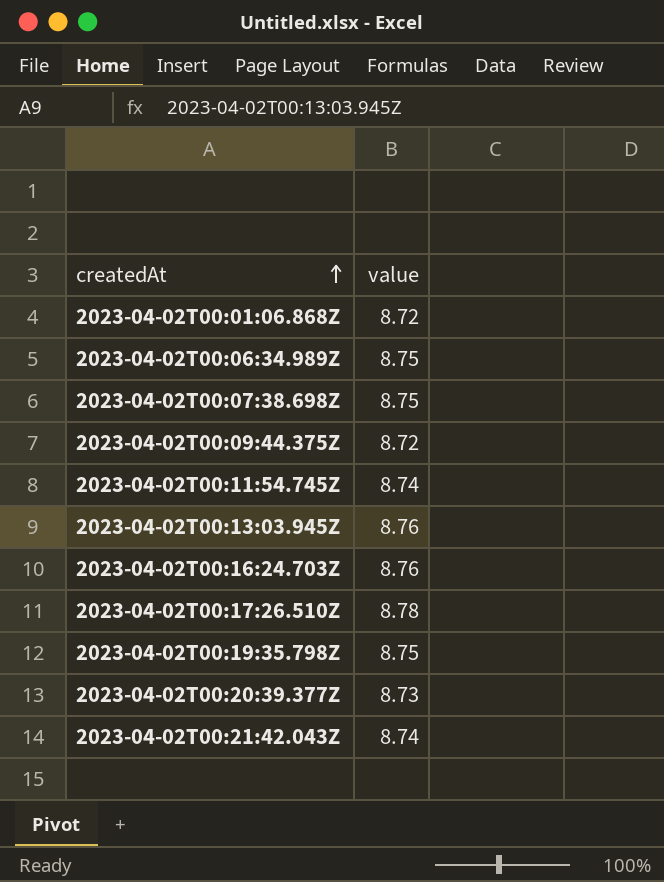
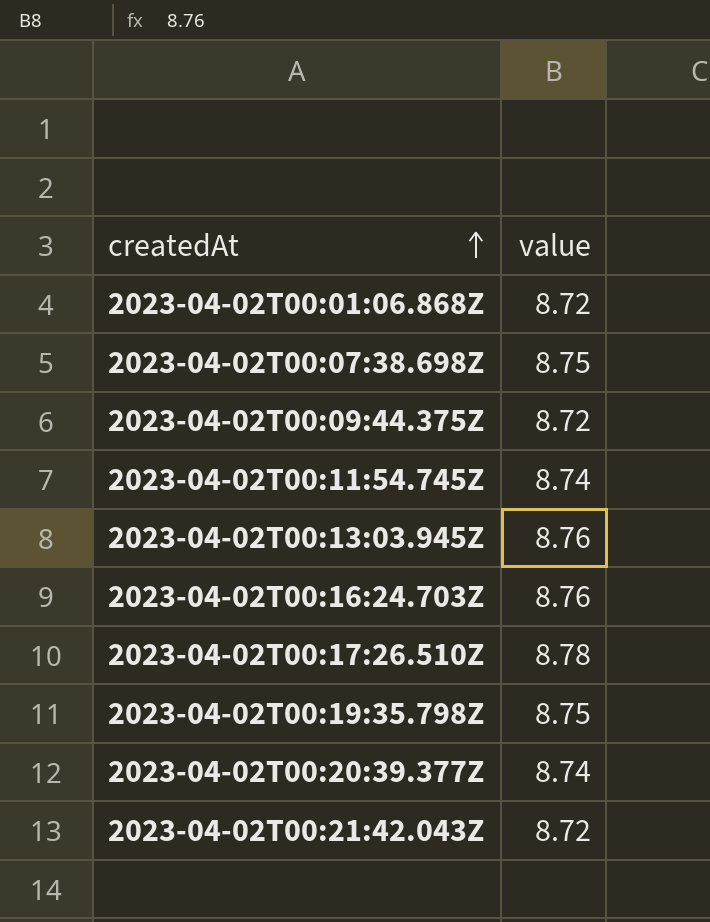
row 2023-04-02T00:06:34.989Z: 8.75 -> none
2023-04-02T00:20:39.377Z | value: 8.73 -> 8.74
2023-04-02T00:21:42.043Z | value: 8.74 -> 8.72

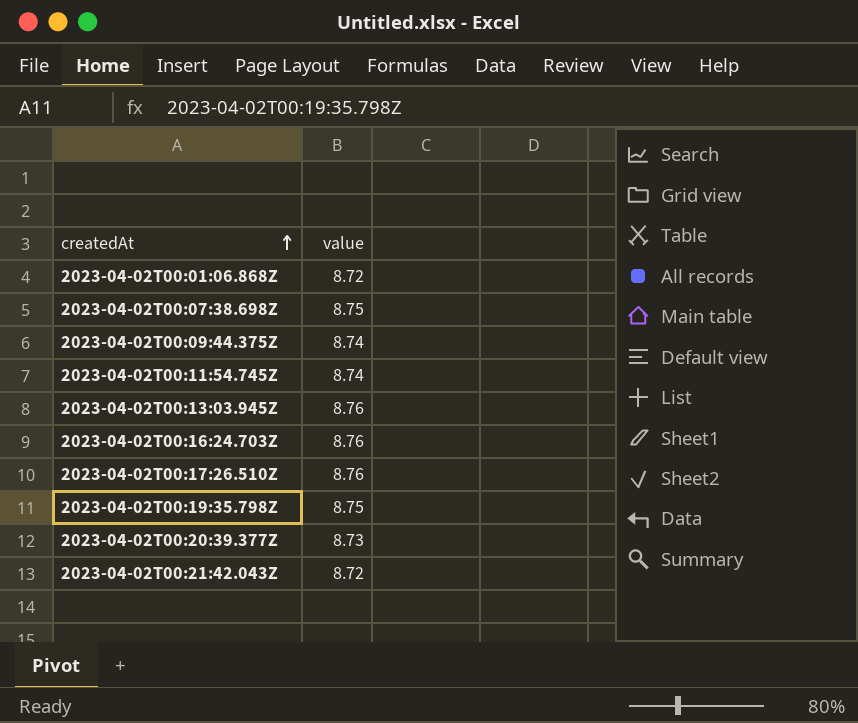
2023-04-02T00:09:44.375Z | value: 8.72 -> 8.74
2023-04-02T00:17:26.510Z | value: 8.78 -> 8.76
2023-04-02T00:20:39.377Z | value: 8.74 -> 8.73

